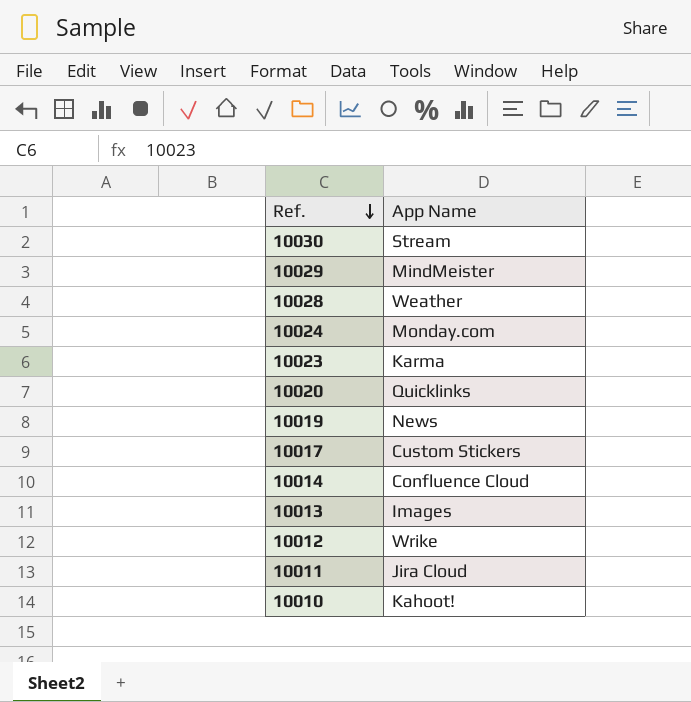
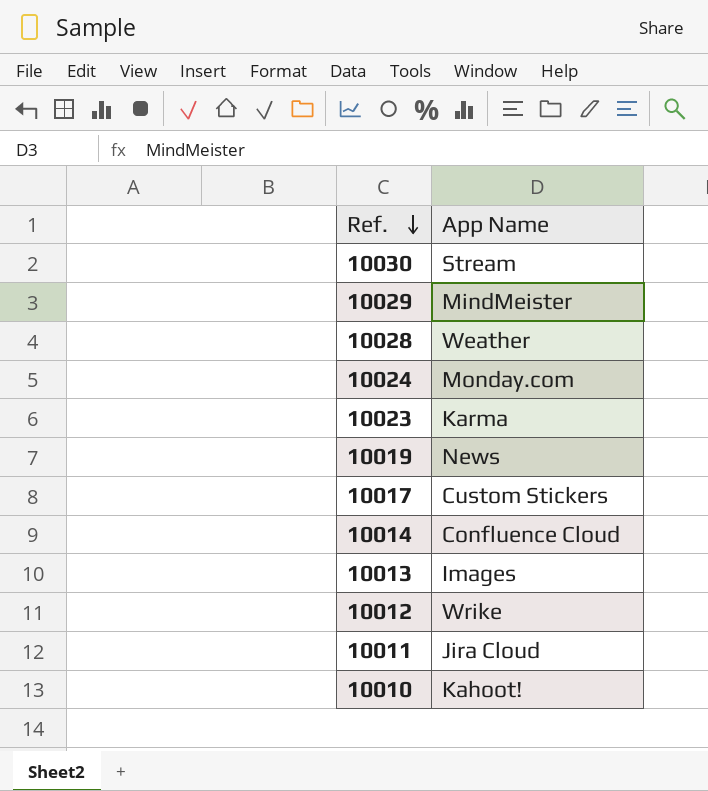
row 10020: Quicklinks -> none

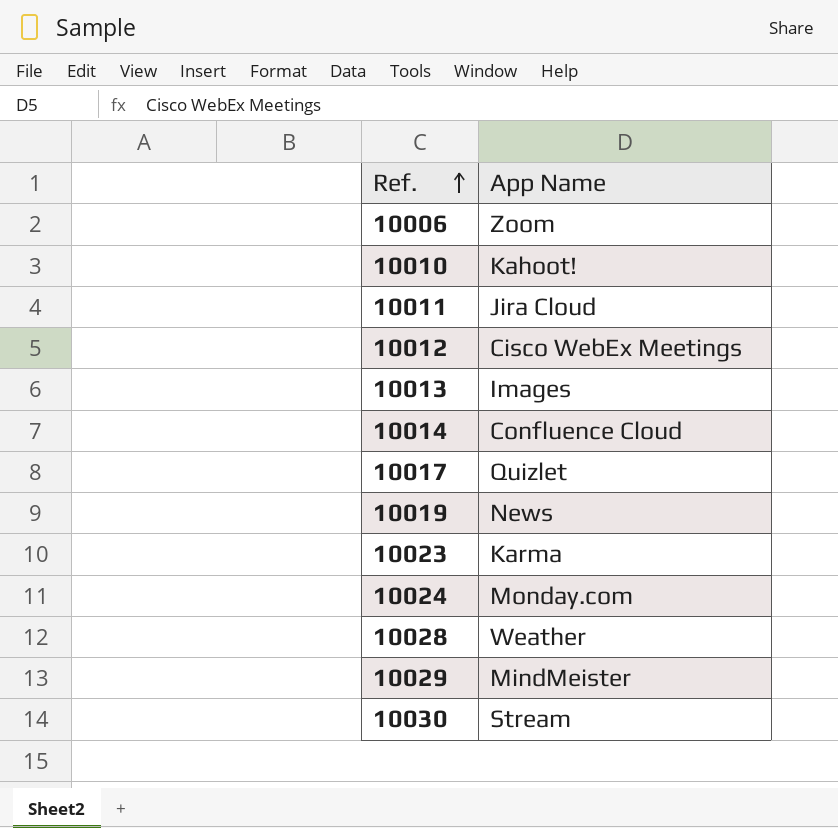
row order: Ref. descending -> Ref. ascending
row 10006: none -> Zoom
10012 | App Name: Wrike -> Cisco WebEx Meetings
10017 | App Name: Custom Stickers -> Quizlet

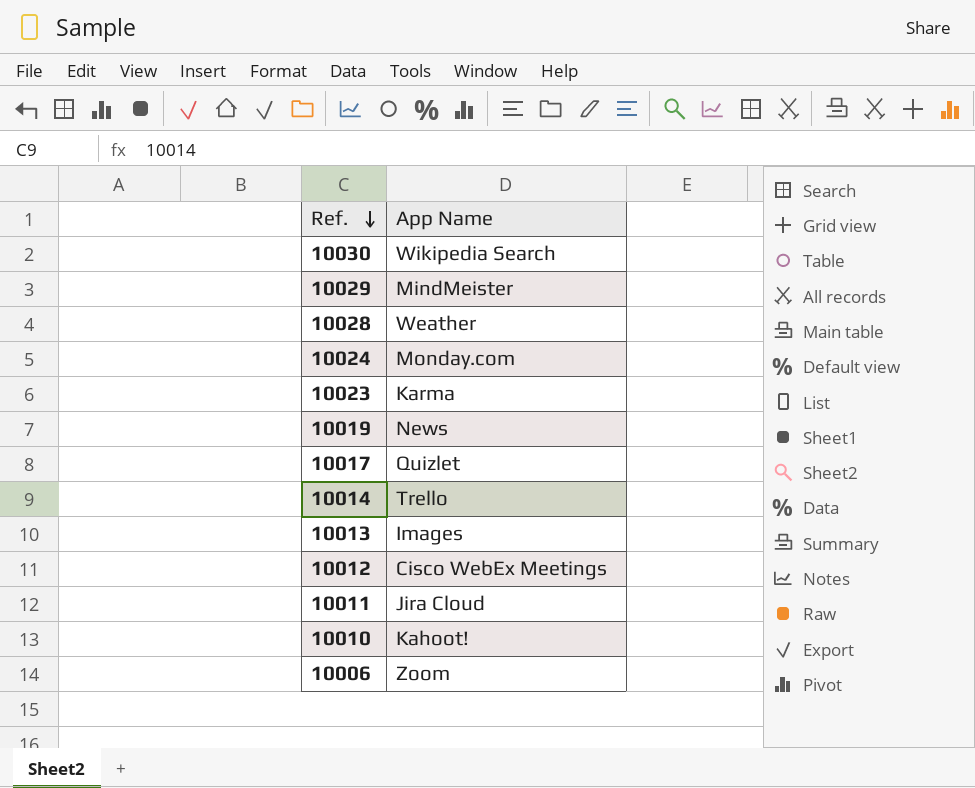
row order: Ref. ascending -> Ref. descending
10030 | App Name: Stream -> Wikipedia Search
10014 | App Name: Confluence Cloud -> Trello

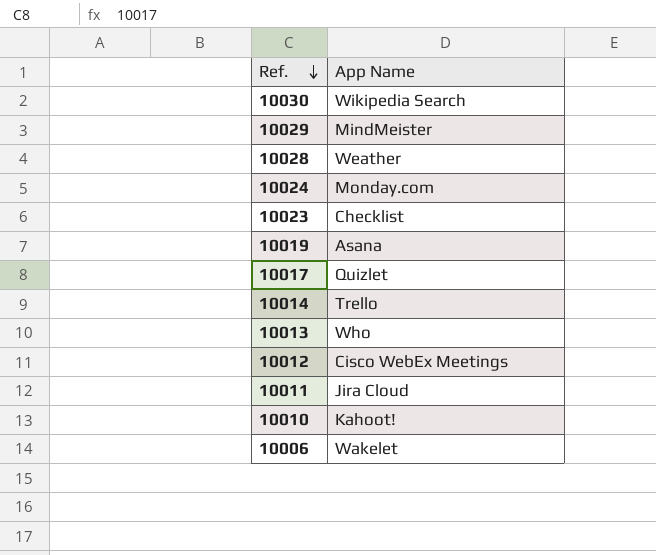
10023 | App Name: Karma -> Checklist
10019 | App Name: News -> Asana
10013 | App Name: Images -> Who
10006 | App Name: Zoom -> Wakelet

